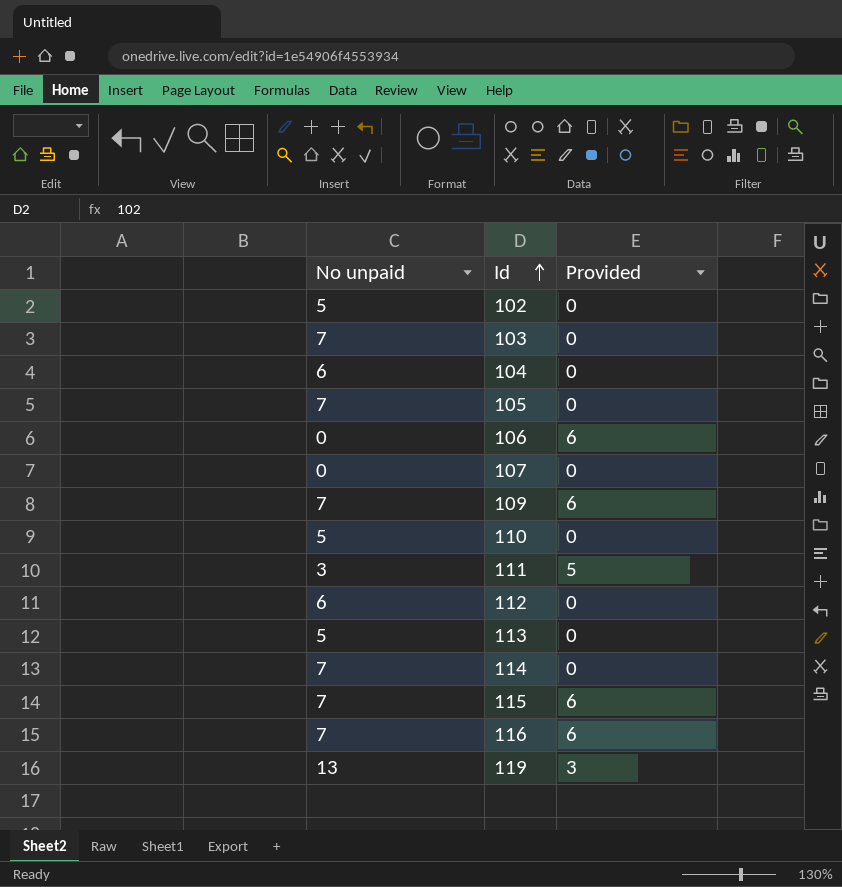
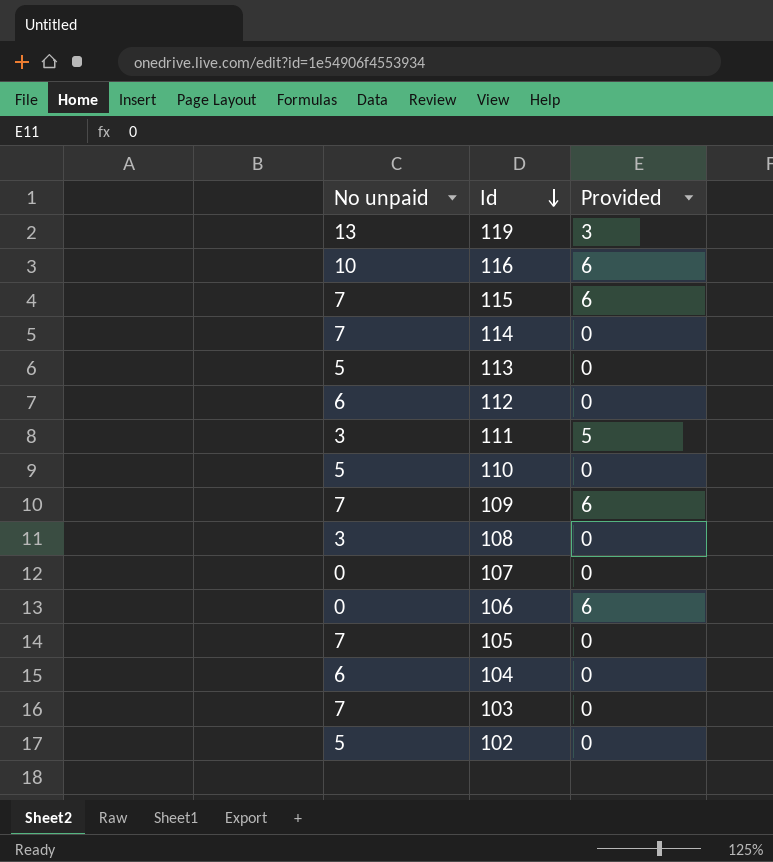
row order: Id ascending -> Id descending
116 | No unpaid: 7 -> 10
row 108: none -> 3 | 0

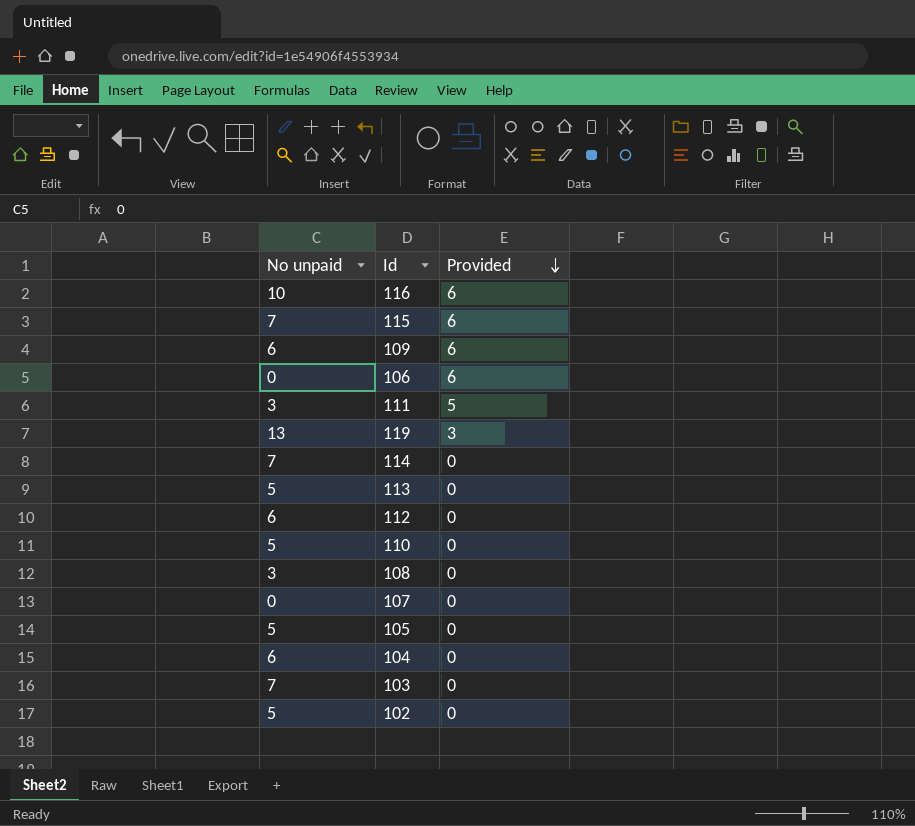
row order: Id descending -> Provided descending
109 | No unpaid: 7 -> 6
105 | No unpaid: 7 -> 5

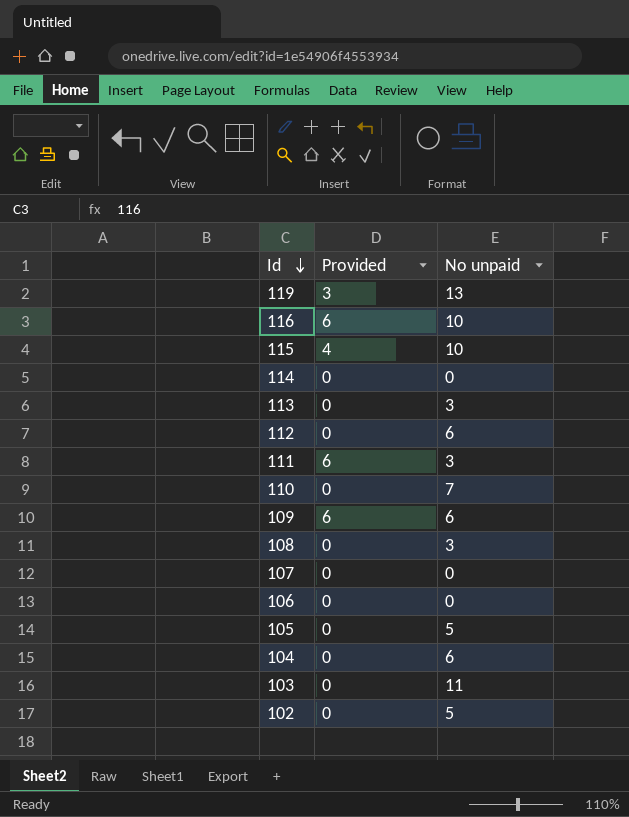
row order: Provided descending -> Id descending
column No unpaid | position: 1 -> 3
115 | Provided: 6 -> 4
115 | No unpaid: 7 -> 10
114 | No unpaid: 7 -> 0
113 | No unpaid: 5 -> 3
111 | Provided: 5 -> 6
110 | No unpaid: 5 -> 7
106 | Provided: 6 -> 0
103 | No unpaid: 7 -> 11

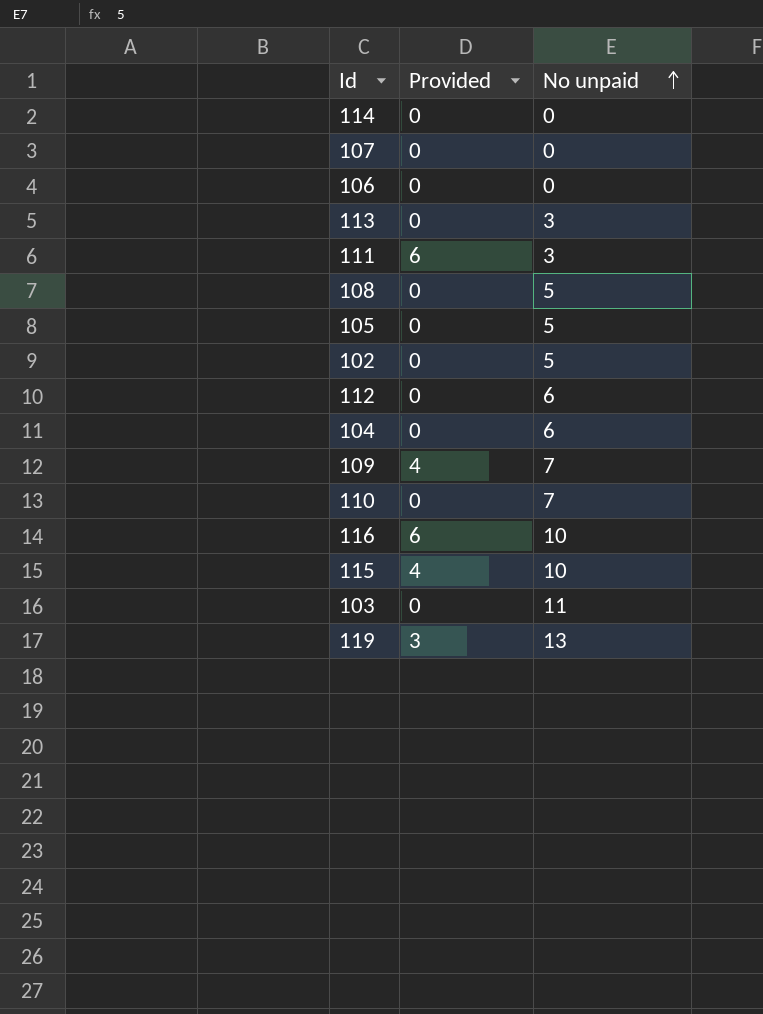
row order: Id descending -> No unpaid ascending
108 | No unpaid: 3 -> 5
109 | Provided: 6 -> 4
109 | No unpaid: 6 -> 7

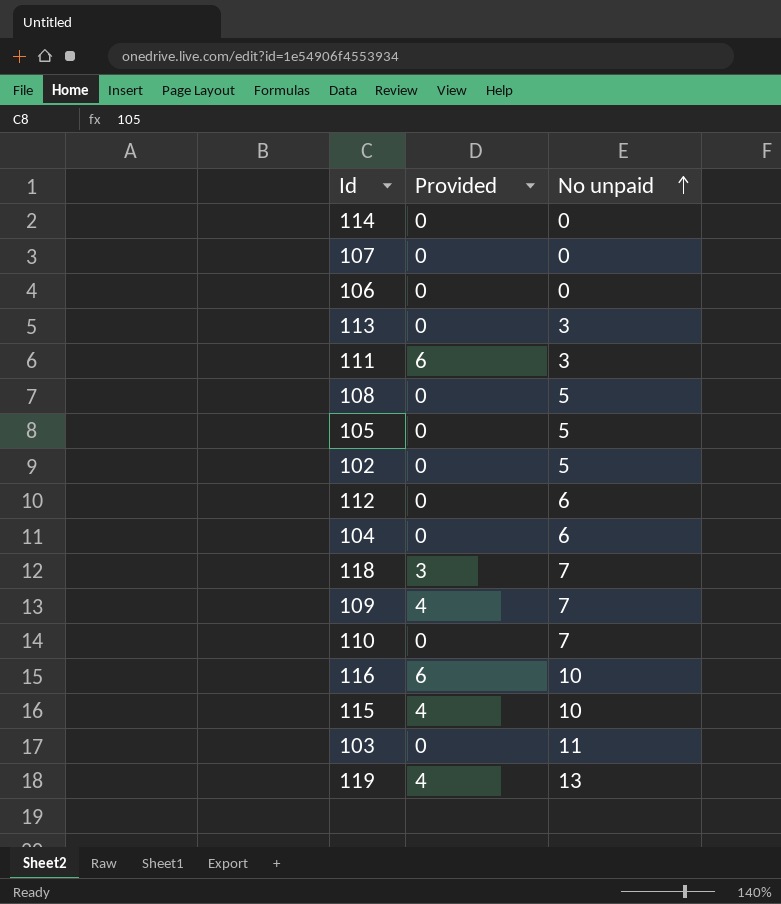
row 118: none -> 3 | 7
119 | Provided: 3 -> 4

